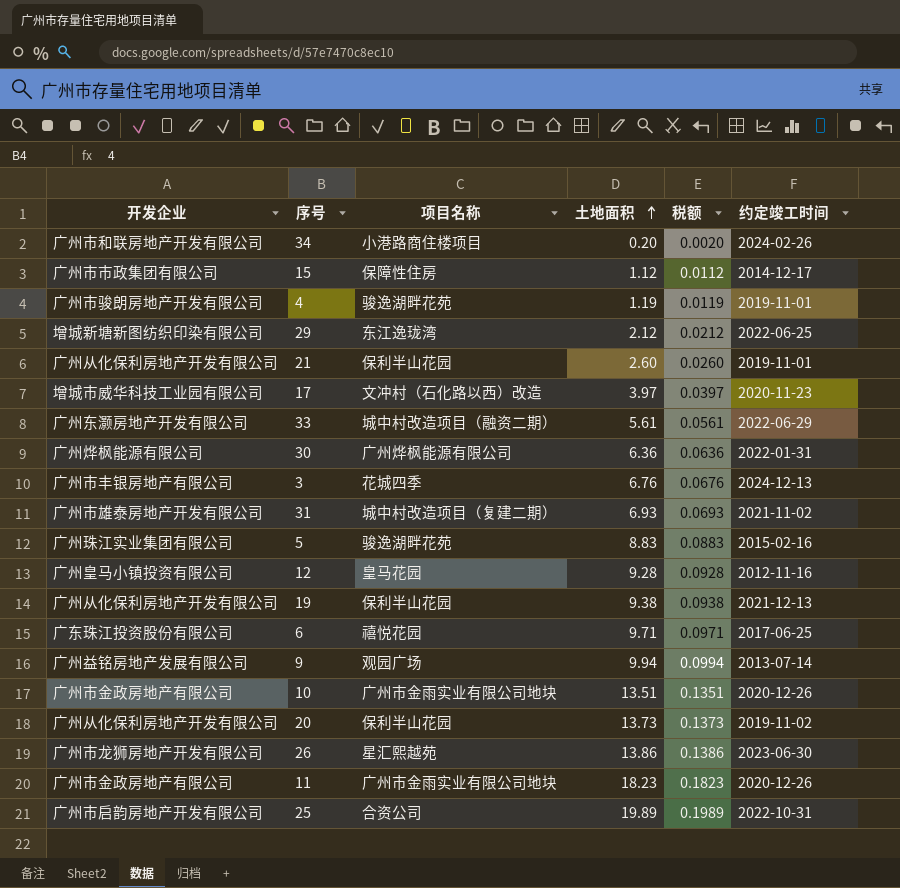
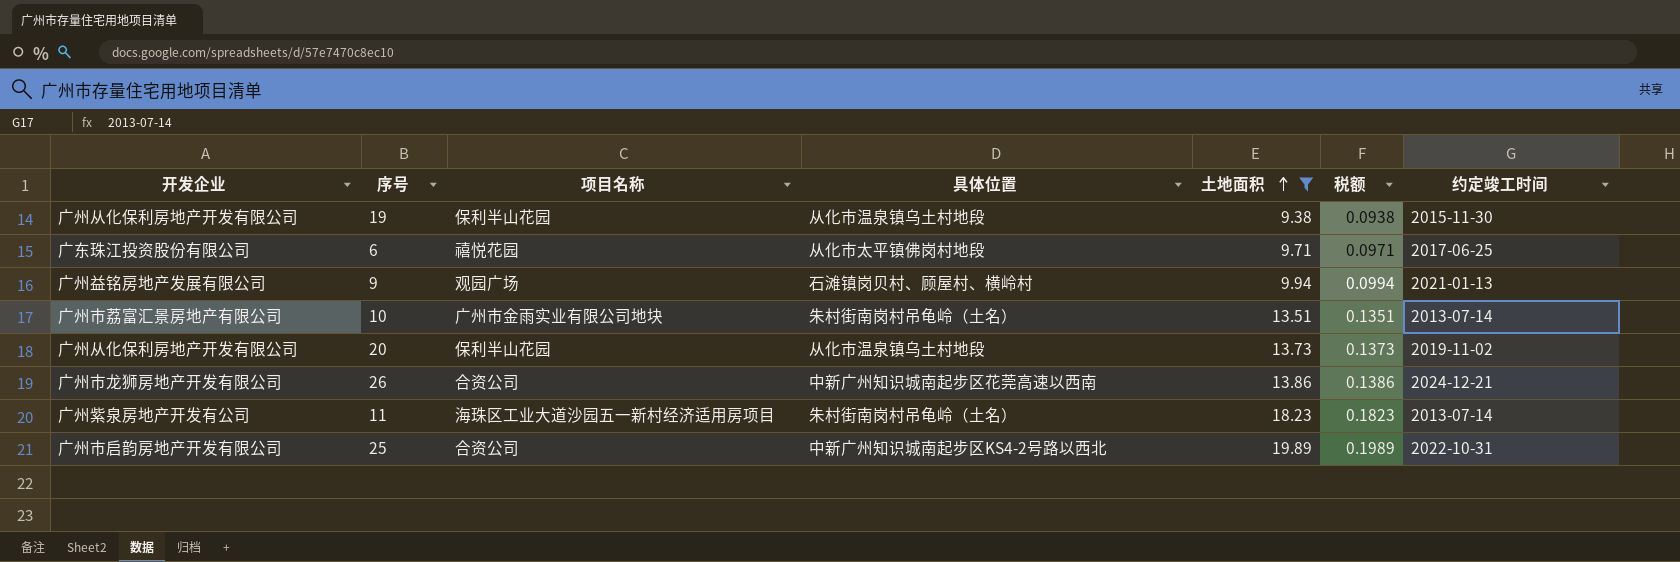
filter: none -> 土地面积 >= 9.38
column 具体位置 | position: none -> 4
19 | 约定竣工时间: 2021-12-13 -> 2015-11-30
9 | 约定竣工时间: 2013-07-14 -> 2021-01-13
10 | 开发企业: 广州市金政房地产有限公司 -> 广州市荔富汇景房地产有限公司
10 | 约定竣工时间: 2020-12-26 -> 2013-07-14
26 | 项目名称: 星汇熙越苑 -> 合资公司
26 | 约定竣工时间: 2023-06-30 -> 2024-12-21
11 | 开发企业: 广州市金政房地产有限公司 -> 广州紫泉房地产开发有公司
11 | 项目名称: 广州市金雨实业有限公司地块 -> 海珠区工业大道沙园五一新村经济适用房项目
11 | 约定竣工时间: 2020-12-26 -> 2013-07-14

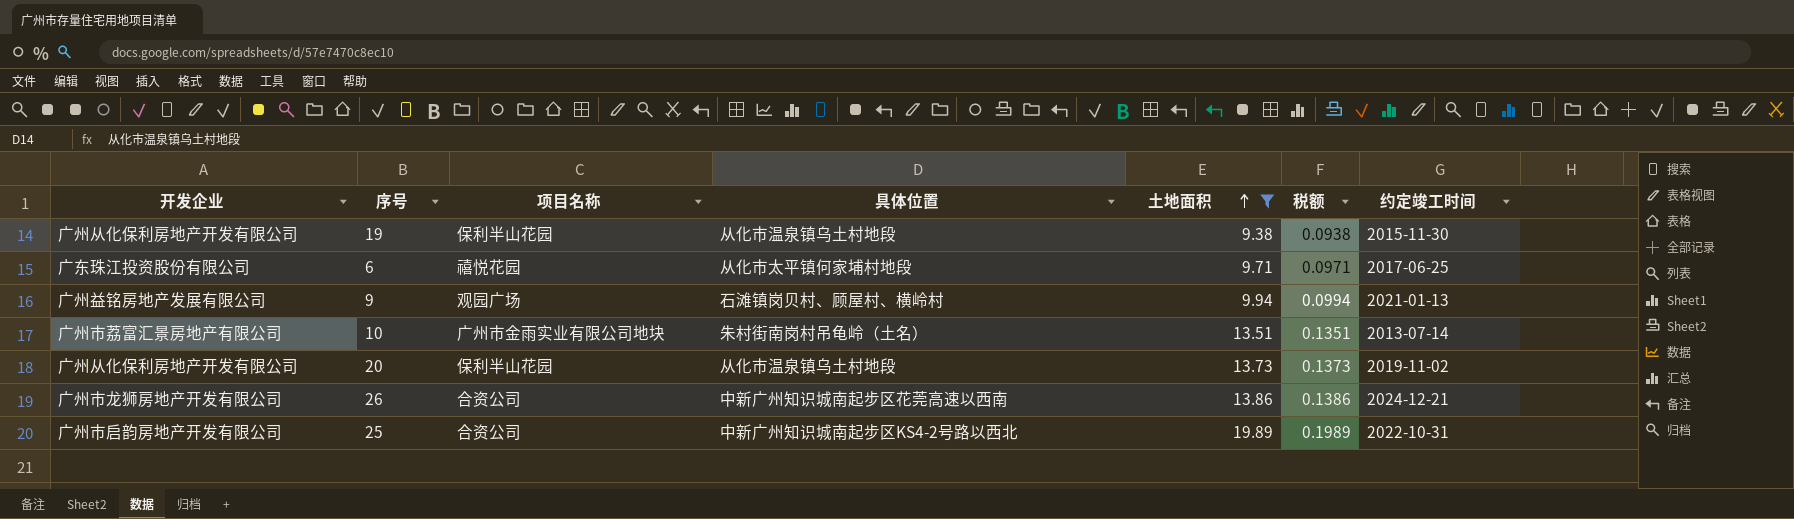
row 11: 广州紫泉房地产开发有公司 | 海珠区工业大道沙园五一新村经济适用房项目 | 朱村街南岗村吊龟岭（土名） | 18.23 | 0.1823 | 2013-07-14 -> none
6 | 具体位置: 从化市太平镇佛岗村地段 -> 从化市太平镇何家埔村地段

